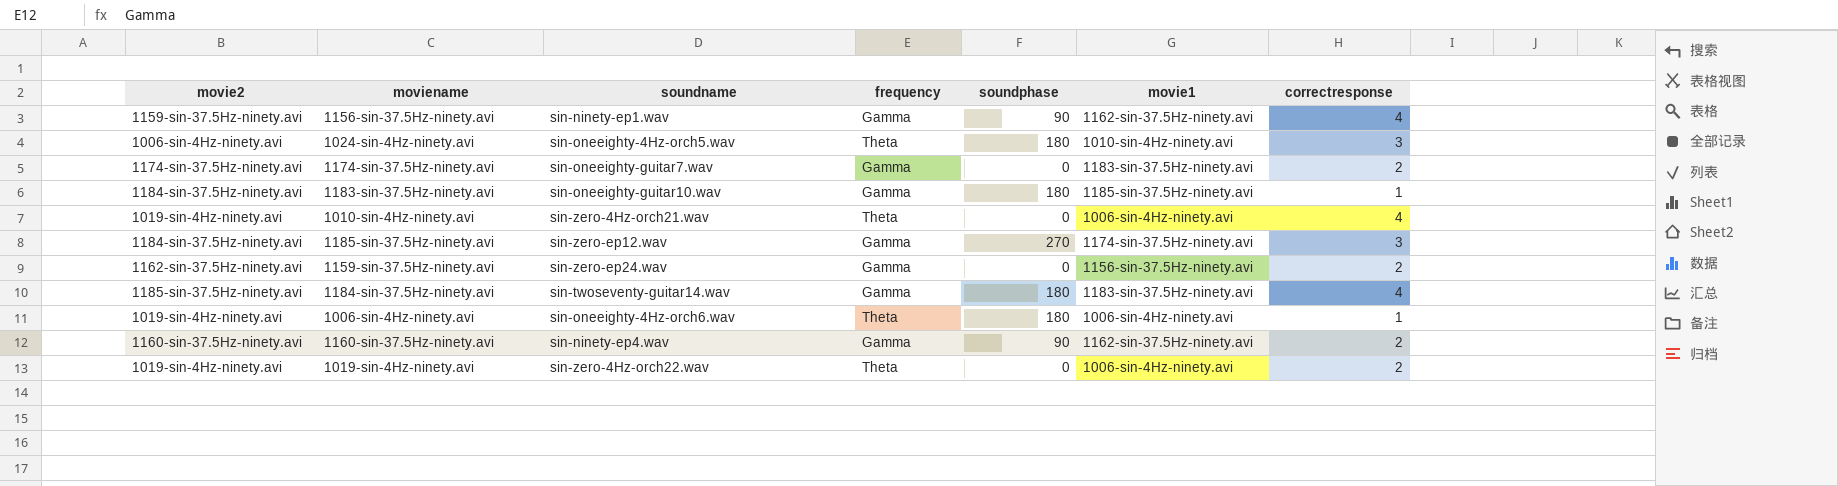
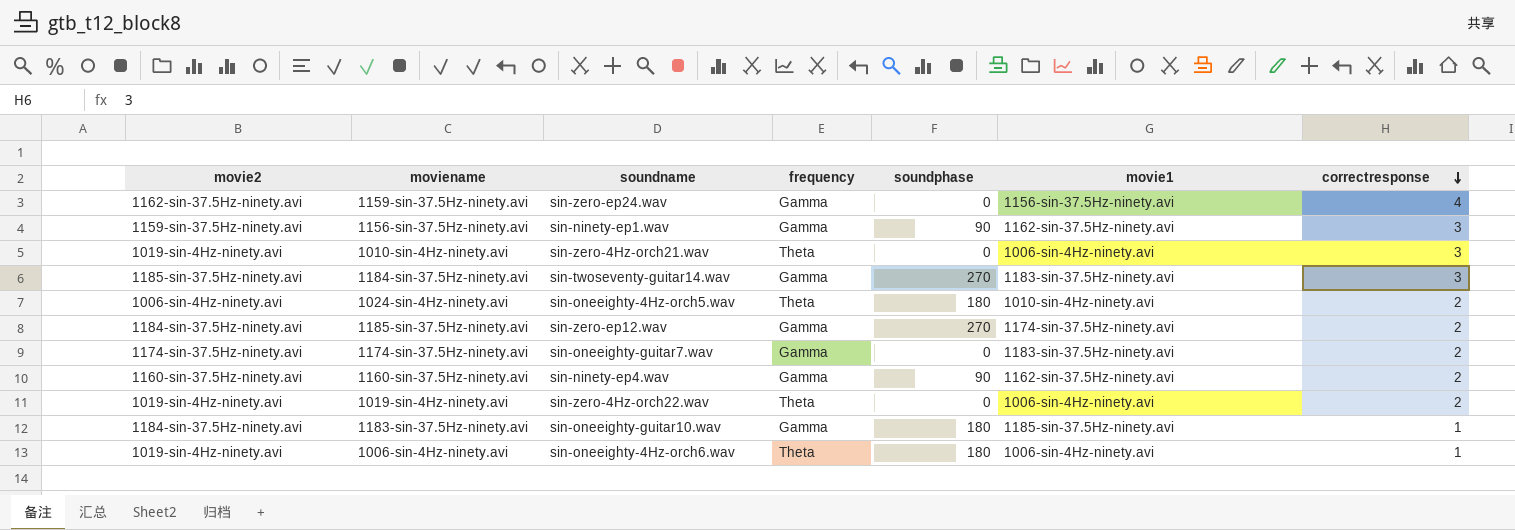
row order: none -> correctresponse descending
1159-sin-37.5Hz-ninety.avi | correctresponse: 2 -> 4
1156-sin-37.5Hz-ninety.avi | correctresponse: 4 -> 3
1010-sin-4Hz-ninety.avi | correctresponse: 4 -> 3
1184-sin-37.5Hz-ninety.avi | soundphase: 180 -> 270
1184-sin-37.5Hz-ninety.avi | correctresponse: 4 -> 3
1024-sin-4Hz-ninety.avi | correctresponse: 3 -> 2
1185-sin-37.5Hz-ninety.avi | correctresponse: 3 -> 2

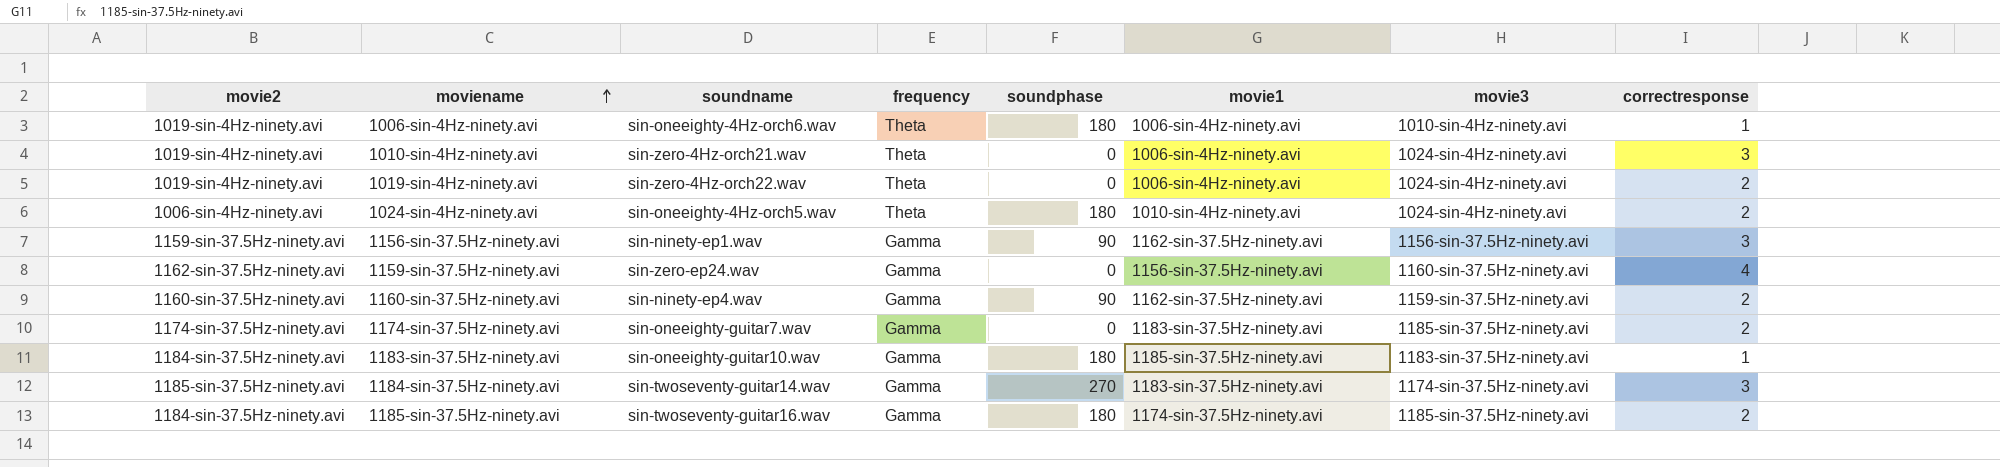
row order: correctresponse descending -> moviename ascending
column movie3 | position: none -> 7
1185-sin-37.5Hz-ninety.avi | soundname: sin-zero-ep12.wav -> sin-twoseventy-guitar16.wav
1185-sin-37.5Hz-ninety.avi | soundphase: 270 -> 180

